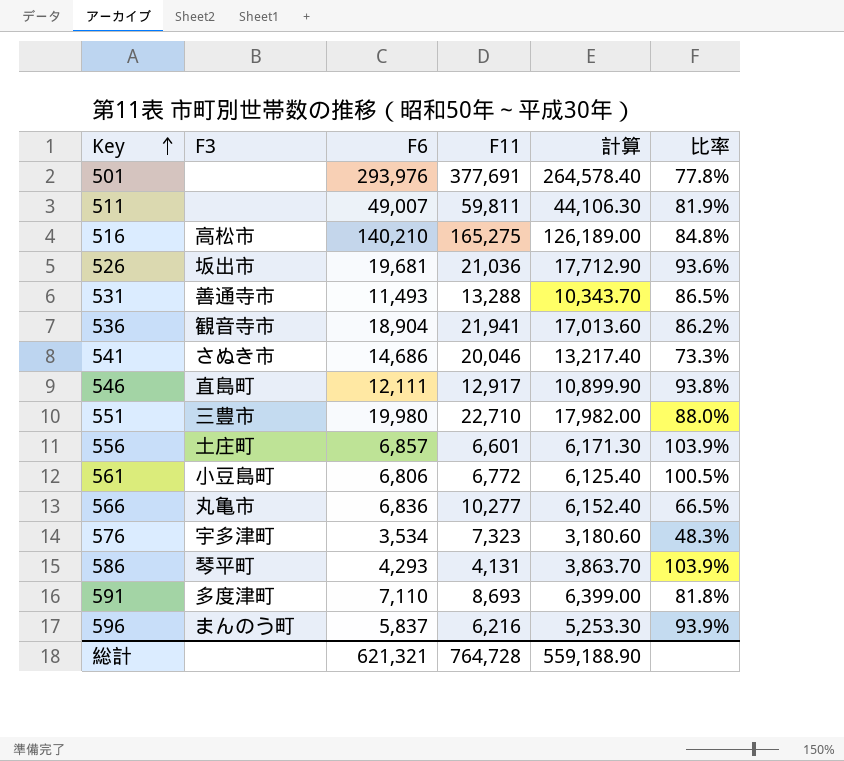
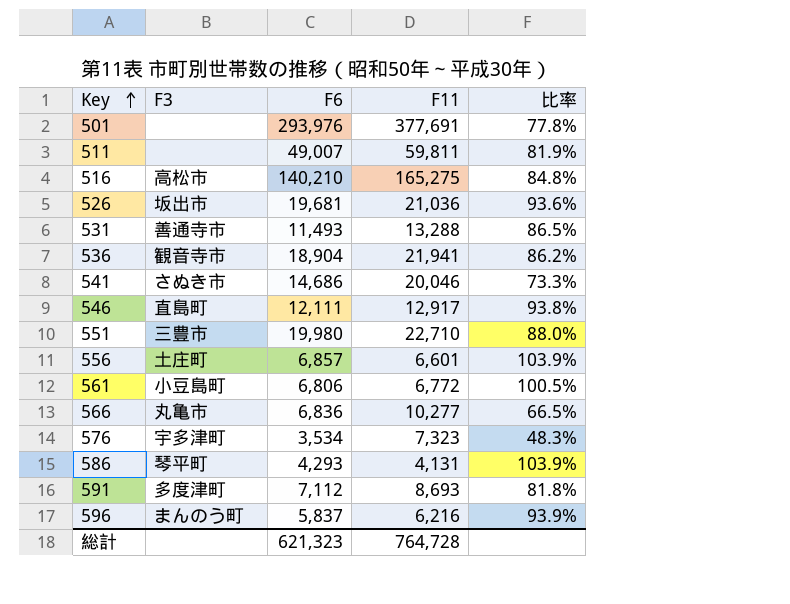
column 計算 | formula: [F6] * 0.9 -> none
591 | F6: 7,110 -> 7,112
総計 | F6: 621,321 -> 621,323

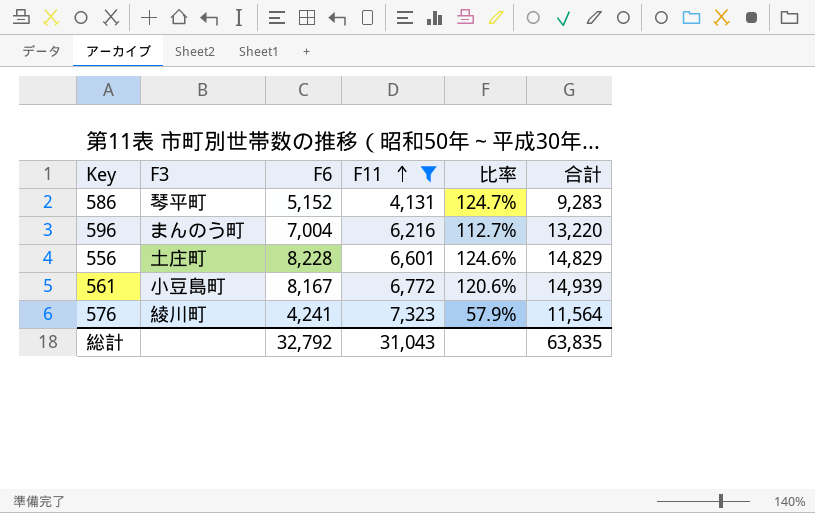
filter: none -> F11 <= 7,323
row order: Key ascending -> F11 ascending
column 合計 | formula: none -> [F6] + [F11]
586 | F6: 4,293 -> 5,152
586 | 比率: 103.9% -> 124.7%
596 | F6: 5,837 -> 7,004
596 | 比率: 93.9% -> 112.7%
556 | F6: 6,857 -> 8,228
556 | 比率: 103.9% -> 124.6%
561 | F6: 6,806 -> 8,167
561 | 比率: 100.5% -> 120.6%
576 | F3: 宇多津町 -> 綾川町
576 | F6: 3,534 -> 4,241
576 | 比率: 48.3% -> 57.9%
総計 | F6: 621,323 -> 32,792
総計 | F11: 764,728 -> 31,043

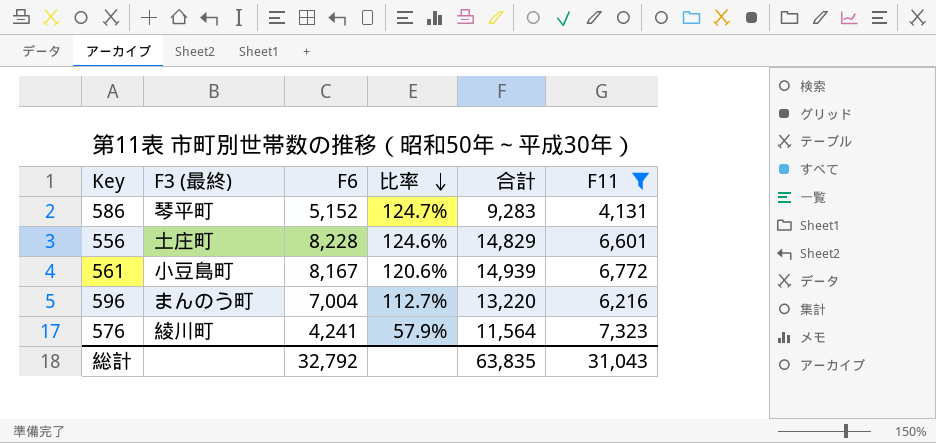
row order: F11 ascending -> 比率 descending
column name: F3 -> F3 (最終)
column F11 | position: 4 -> 6

